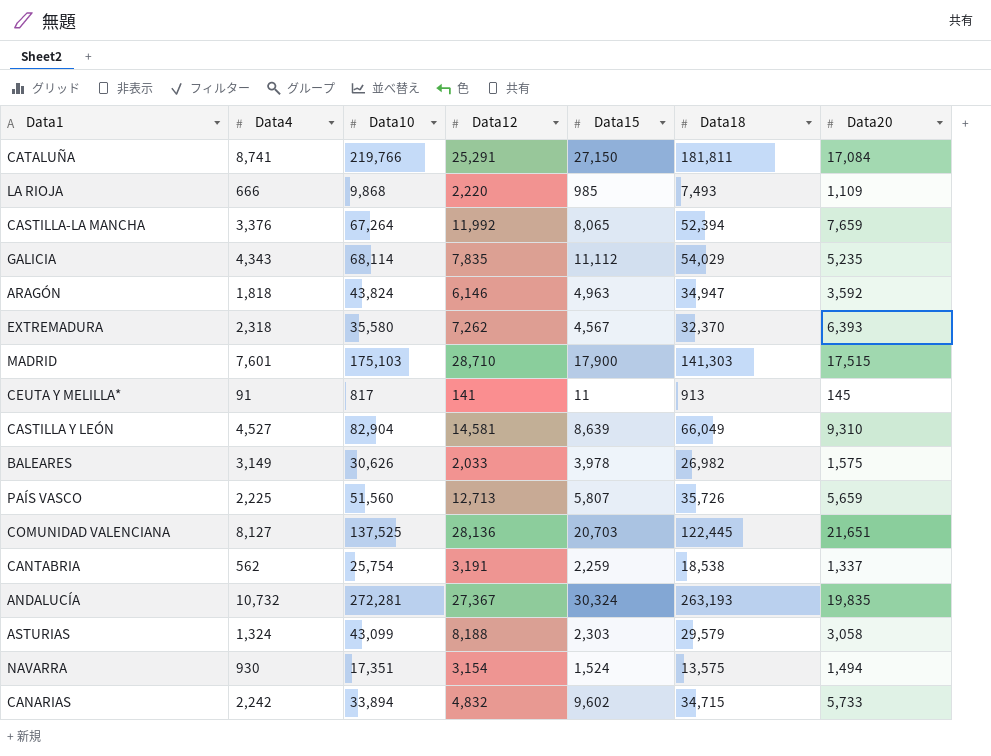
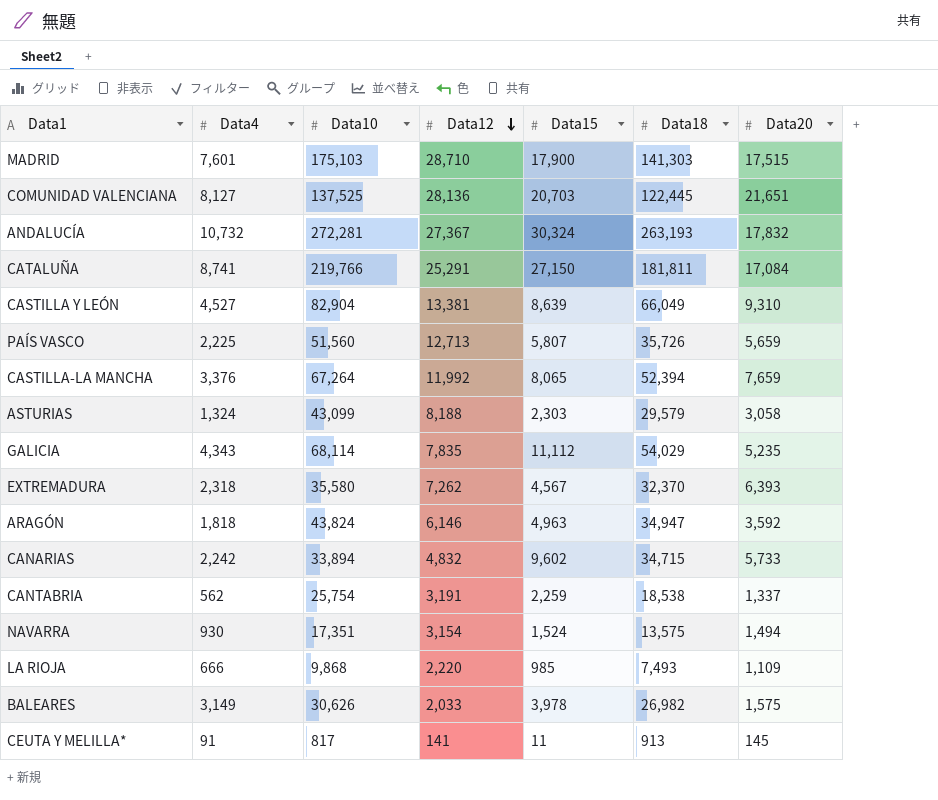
row order: none -> Data12 descending
ANDALUCÍA | Data20: 19,835 -> 17,832
CASTILLA Y LEÓN | Data12: 14,581 -> 13,381

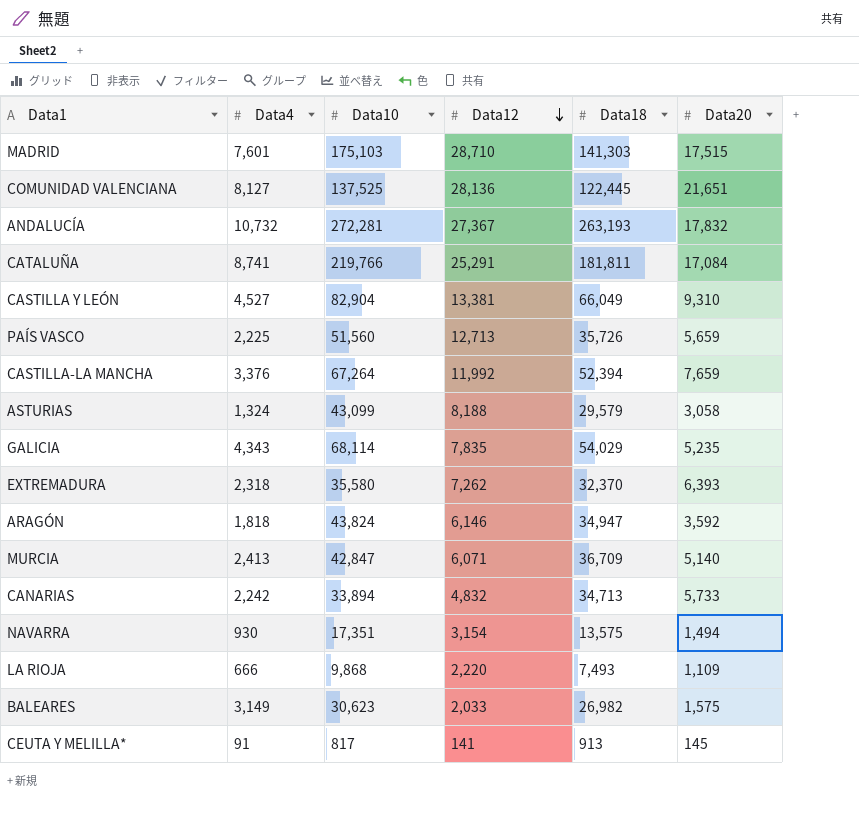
column Data15 | position: 5 -> none
row CANTABRIA: 562 | 25,754 | 3,191 | 2,259 | 18,538 | 1,337 -> none
row MURCIA: none -> 2,413 | 42,847 | 6,071 | 36,709 | 5,140
CANARIAS | Data18: 34,715 -> 34,713
BALEARES | Data10: 30,626 -> 30,623

